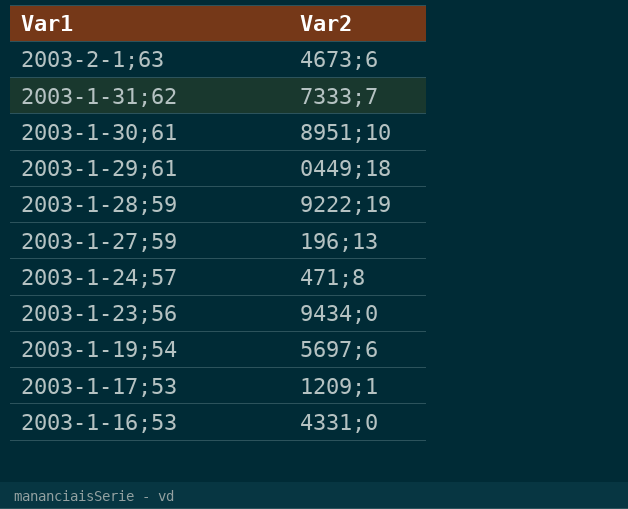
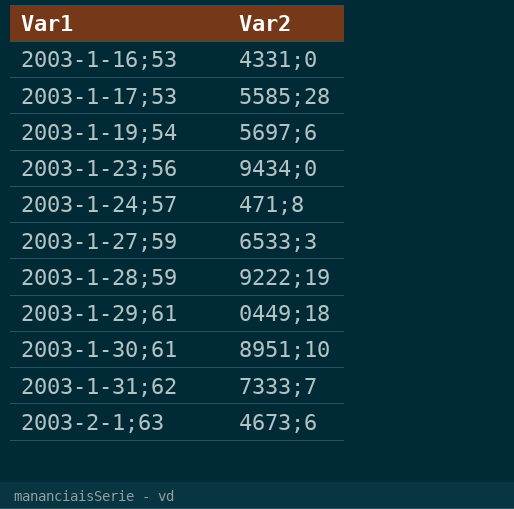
row order: Var1 descending -> Var1 ascending
2003-1-17;53 | Var2: 1209;1 -> 5585;28
2003-1-27;59 | Var2: 196;13 -> 6533;3

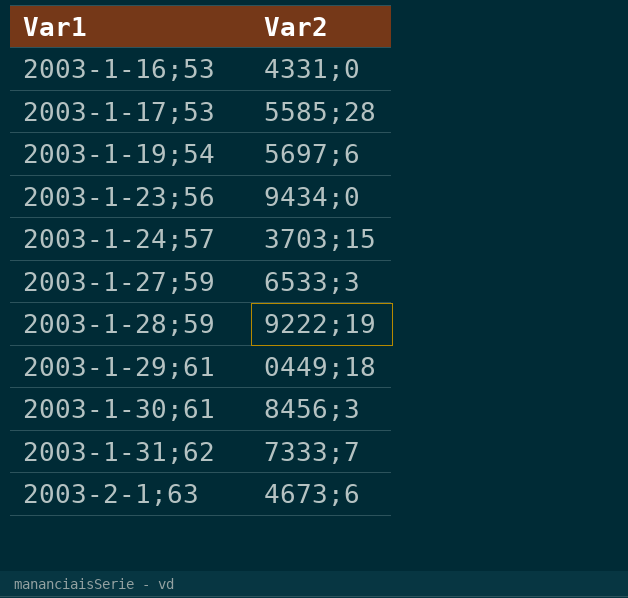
2003-1-24;57 | Var2: 471;8 -> 3703;15
2003-1-30;61 | Var2: 8951;10 -> 8456;3

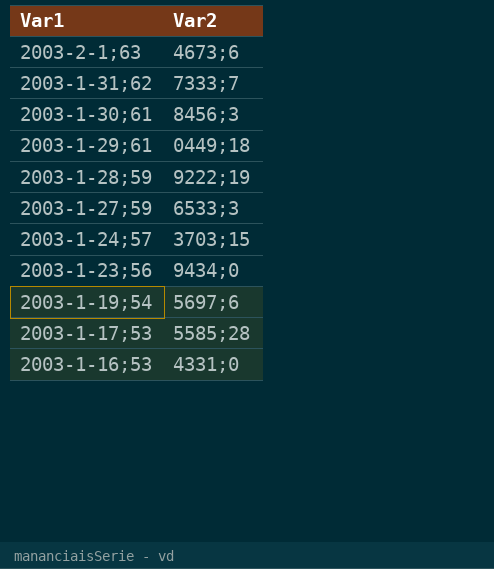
row order: Var1 ascending -> Var1 descending

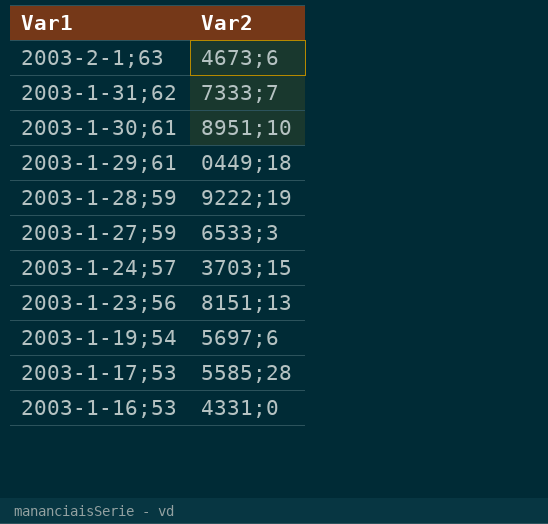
2003-1-30;61 | Var2: 8456;3 -> 8951;10
2003-1-23;56 | Var2: 9434;0 -> 8151;13

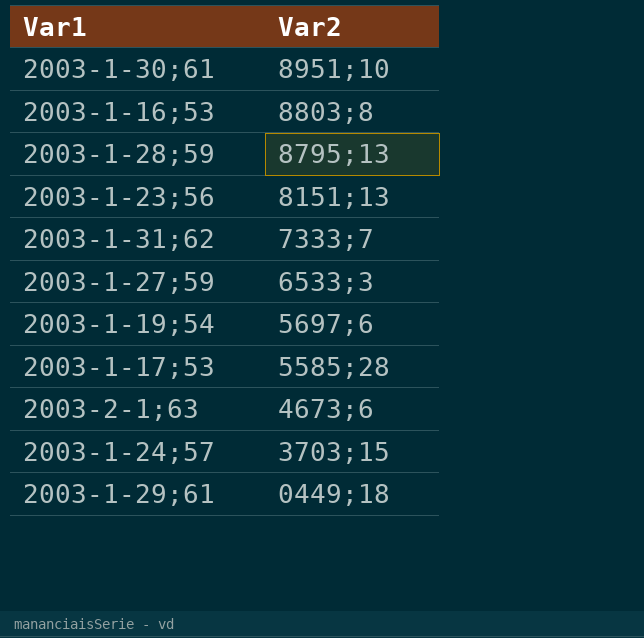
row order: Var1 descending -> Var2 descending
2003-1-16;53 | Var2: 4331;0 -> 8803;8
2003-1-28;59 | Var2: 9222;19 -> 8795;13

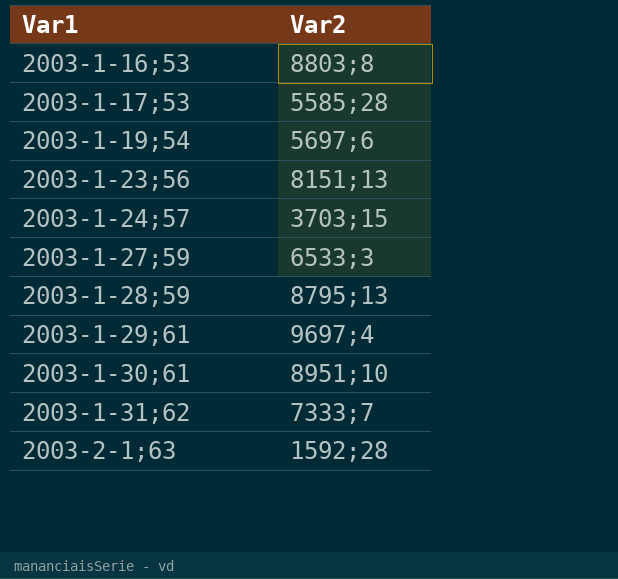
row order: Var2 descending -> Var1 ascending
2003-1-29;61 | Var2: 0449;18 -> 9697;4
2003-2-1;63 | Var2: 4673;6 -> 1592;28

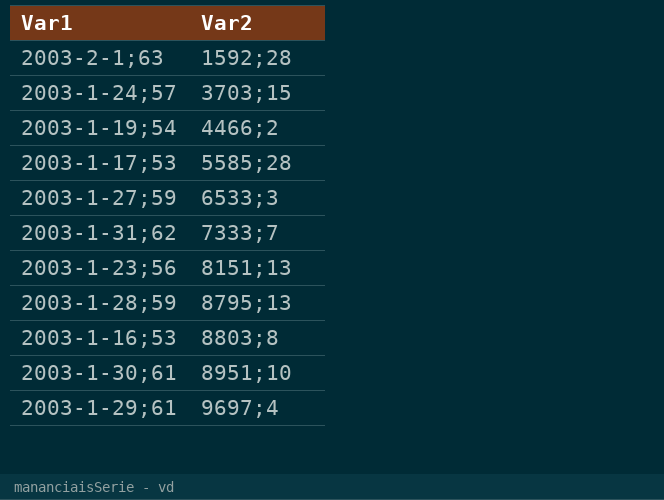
row order: Var1 ascending -> Var2 ascending
2003-1-19;54 | Var2: 5697;6 -> 4466;2

